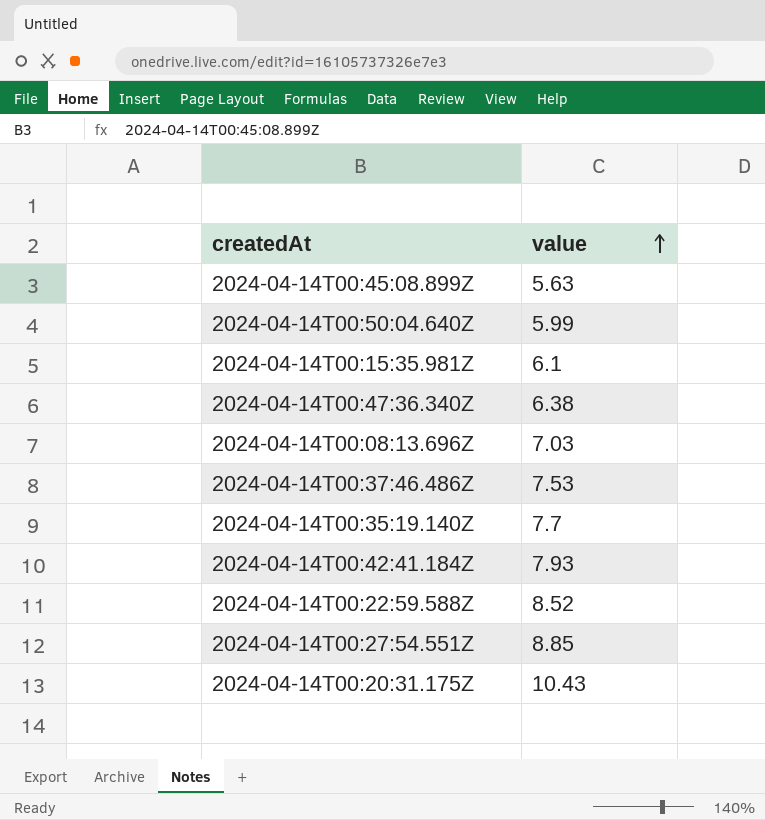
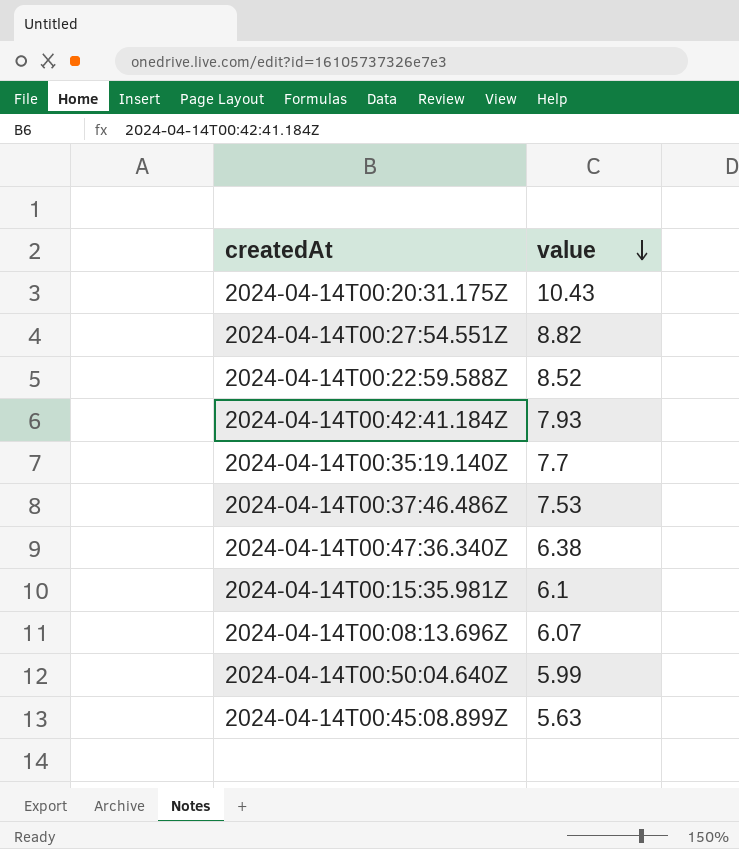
row order: value ascending -> value descending
2024-04-14T00:27:54.551Z | value: 8.85 -> 8.82
2024-04-14T00:08:13.696Z | value: 7.03 -> 6.07

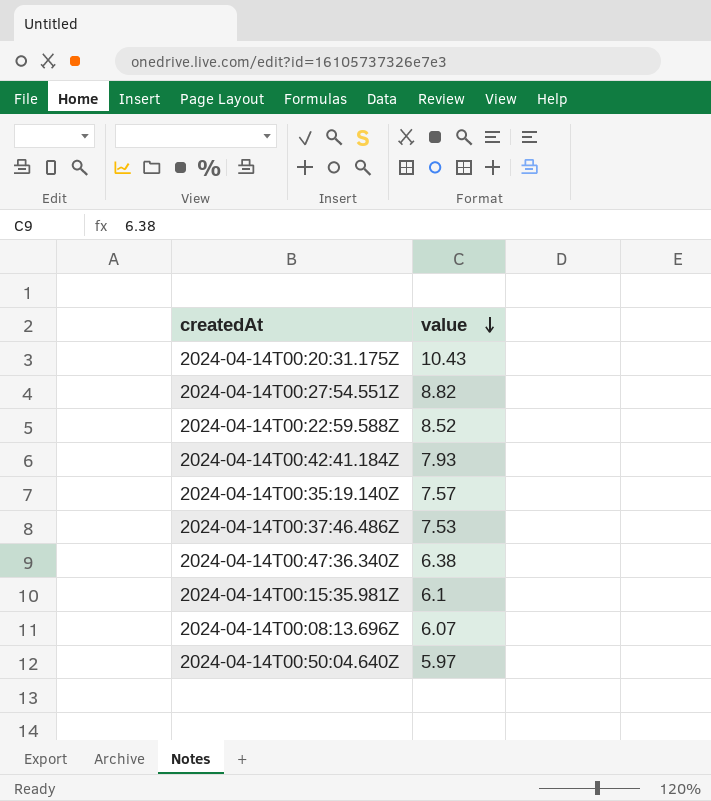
row 2024-04-14T00:45:08.899Z: 5.63 -> none
2024-04-14T00:35:19.140Z | value: 7.7 -> 7.57
2024-04-14T00:50:04.640Z | value: 5.99 -> 5.97

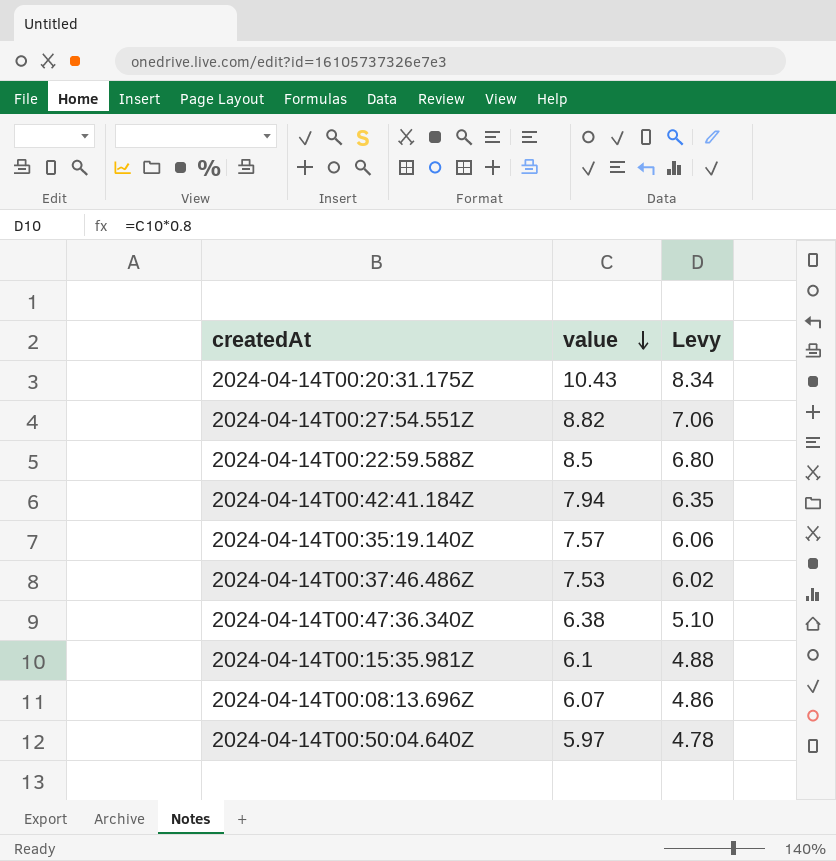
column Levy | formula: none -> [value] * 0.8
2024-04-14T00:22:59.588Z | value: 8.52 -> 8.5
2024-04-14T00:42:41.184Z | value: 7.93 -> 7.94

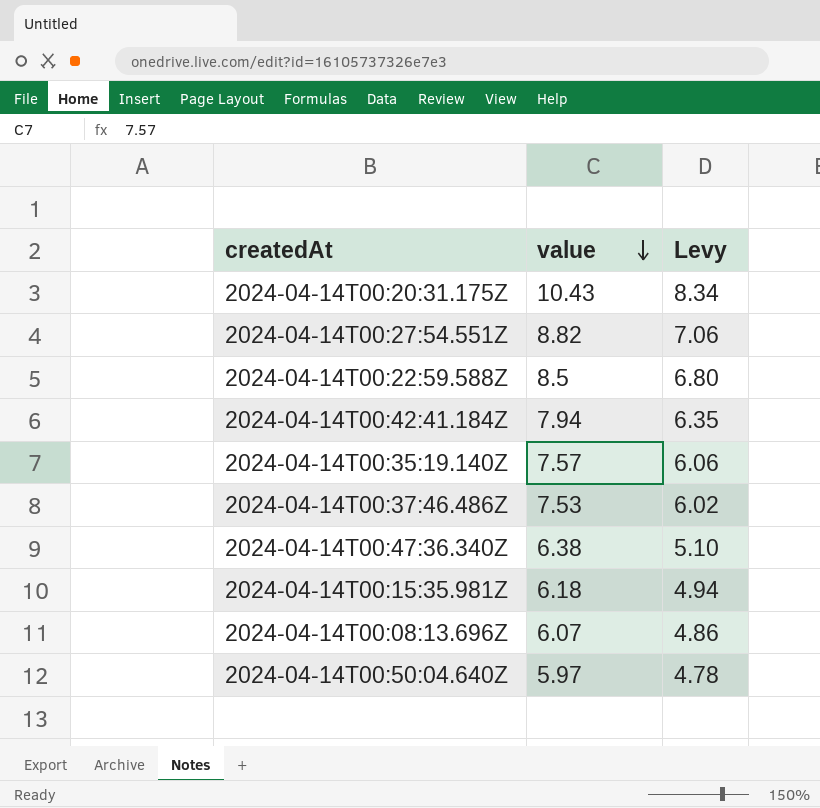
2024-04-14T00:15:35.981Z | value: 6.1 -> 6.18
2024-04-14T00:15:35.981Z | Levy: 4.88 -> 4.94

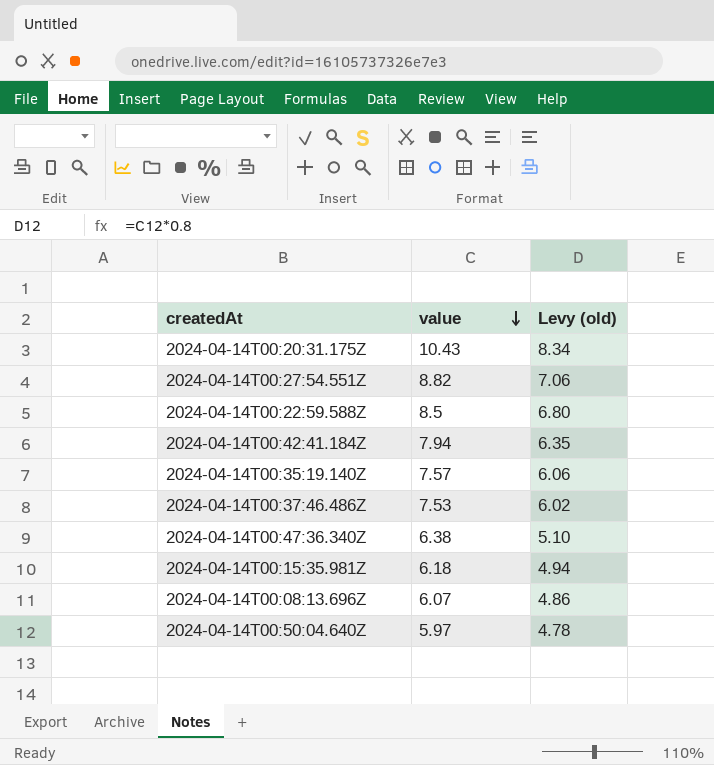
column name: Levy -> Levy (old)

